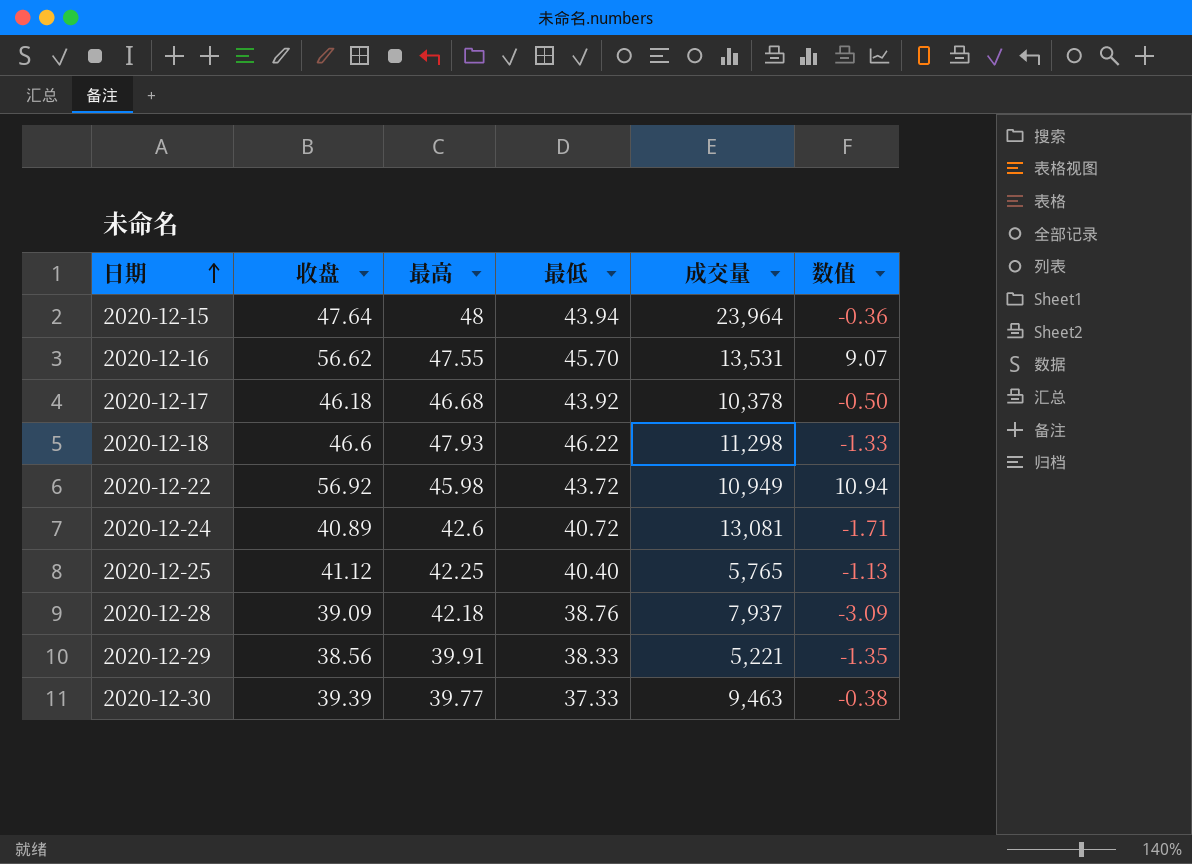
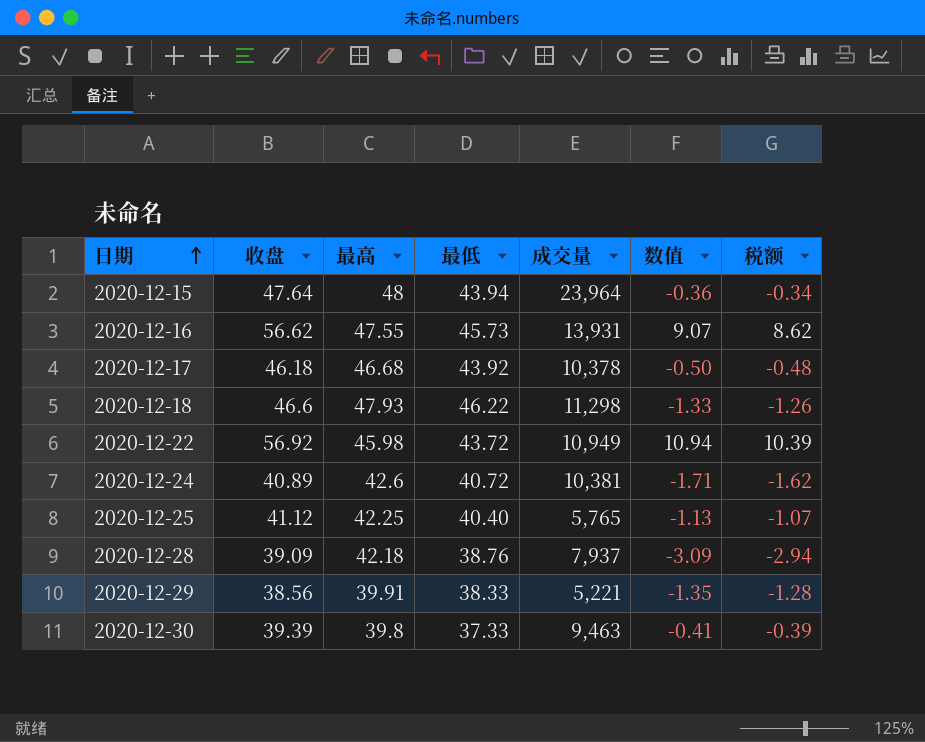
column 税额 | formula: none -> [数值] * 0.95
2020-12-16 | 最低: 45.70 -> 45.73
2020-12-16 | 成交量: 13,531 -> 13,931
2020-12-24 | 成交量: 13,081 -> 10,381
2020-12-30 | 最高: 39.77 -> 39.8
2020-12-30 | 数值: -0.38 -> -0.41

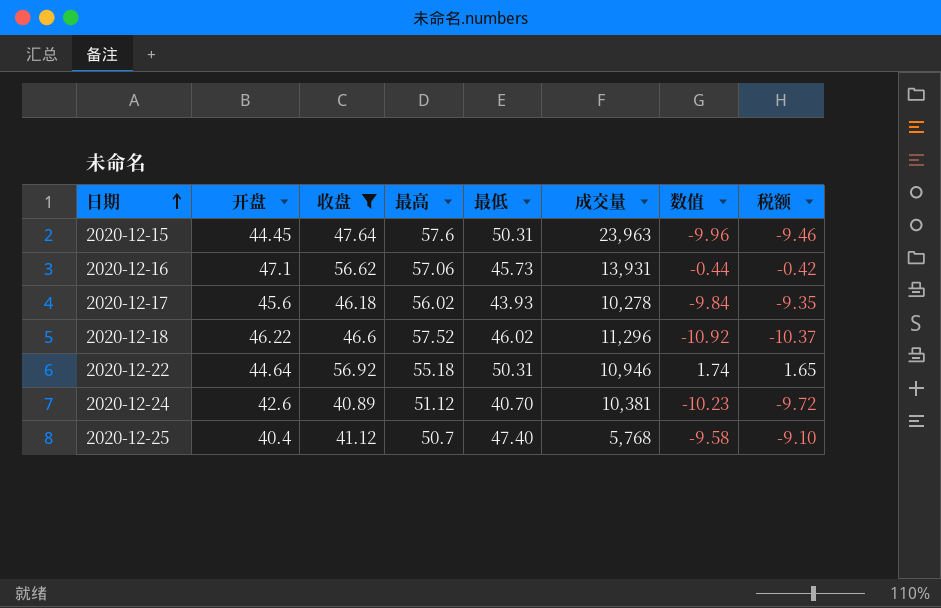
filter: none -> 收盘 >= 40.89
column 开盘 | position: none -> 2
2020-12-15 | 最高: 48 -> 57.6
2020-12-15 | 最低: 43.94 -> 50.31
2020-12-15 | 成交量: 23,964 -> 23,963
2020-12-15 | 数值: -0.36 -> -9.96
2020-12-15 | 税额: -0.34 -> -9.46
2020-12-16 | 最高: 47.55 -> 57.06
2020-12-16 | 数值: 9.07 -> -0.44
2020-12-16 | 税额: 8.62 -> -0.42
2020-12-17 | 最高: 46.68 -> 56.02
2020-12-17 | 最低: 43.92 -> 43.93
2020-12-17 | 成交量: 10,378 -> 10,278
2020-12-17 | 数值: -0.50 -> -9.84
2020-12-17 | 税额: -0.48 -> -9.35
2020-12-18 | 最高: 47.93 -> 57.52
2020-12-18 | 最低: 46.22 -> 46.02
2020-12-18 | 成交量: 11,298 -> 11,296
2020-12-18 | 数值: -1.33 -> -10.92
2020-12-18 | 税额: -1.26 -> -10.37
2020-12-22 | 最高: 45.98 -> 55.18
2020-12-22 | 最低: 43.72 -> 50.31
2020-12-22 | 成交量: 10,949 -> 10,946
2020-12-22 | 数值: 10.94 -> 1.74
2020-12-22 | 税额: 10.39 -> 1.65
2020-12-24 | 最高: 42.6 -> 51.12
2020-12-24 | 最低: 40.72 -> 40.70
2020-12-24 | 数值: -1.71 -> -10.23
2020-12-24 | 税额: -1.62 -> -9.72
2020-12-25 | 最高: 42.25 -> 50.7
2020-12-25 | 最低: 40.40 -> 47.40
2020-12-25 | 成交量: 5,765 -> 5,768
2020-12-25 | 数值: -1.13 -> -9.58
2020-12-25 | 税额: -1.07 -> -9.10

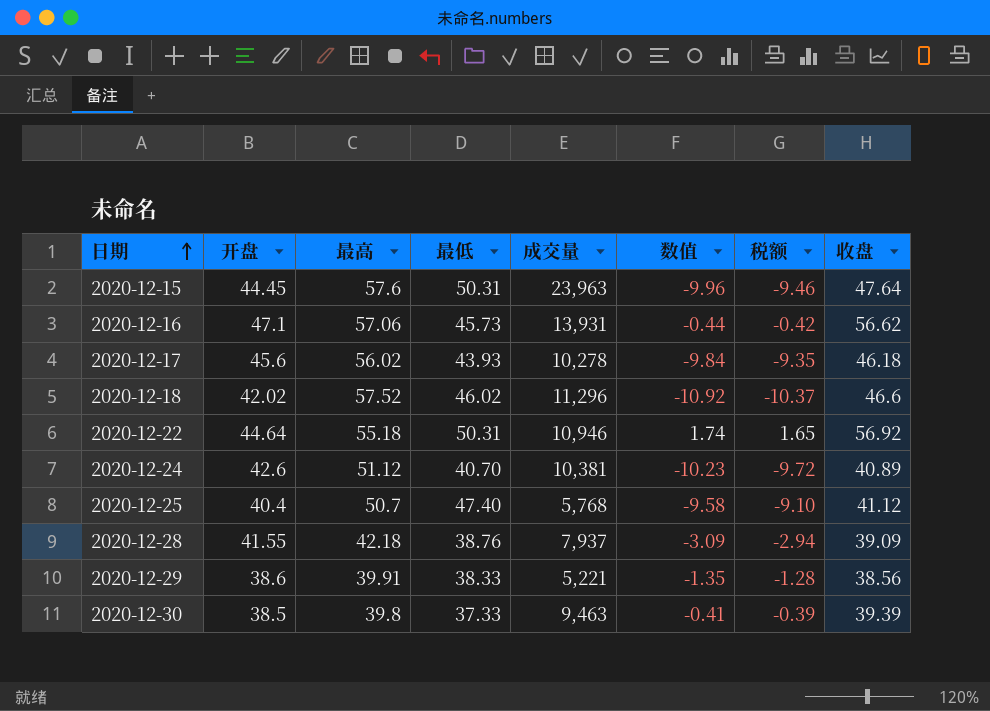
filter: 收盘 >= 40.89 -> none
column 收盘 | position: 3 -> 8
2020-12-18 | 开盘: 46.22 -> 42.02

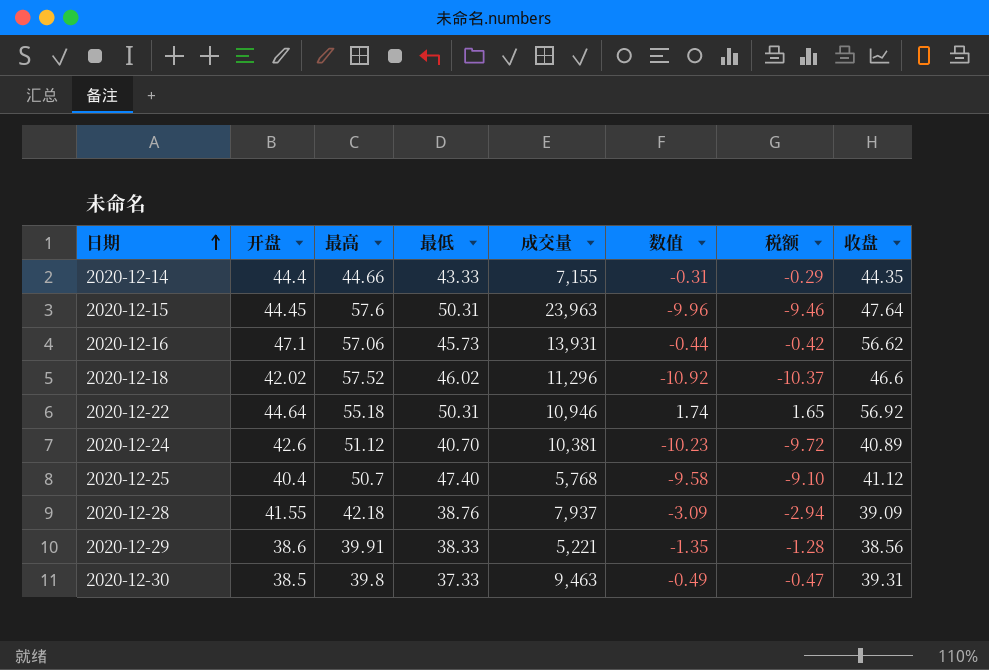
row 2020-12-17: 45.6 | 56.02 | 43.93 | 10,278 | -9.84 | -9.35 | 46.18 -> none
row 2020-12-14: none -> 44.4 | 44.66 | 43.33 | 7,155 | -0.31 | -0.29 | 44.35
2020-12-30 | 数值: -0.41 -> -0.49
2020-12-30 | 税额: -0.39 -> -0.47
2020-12-30 | 收盘: 39.39 -> 39.31

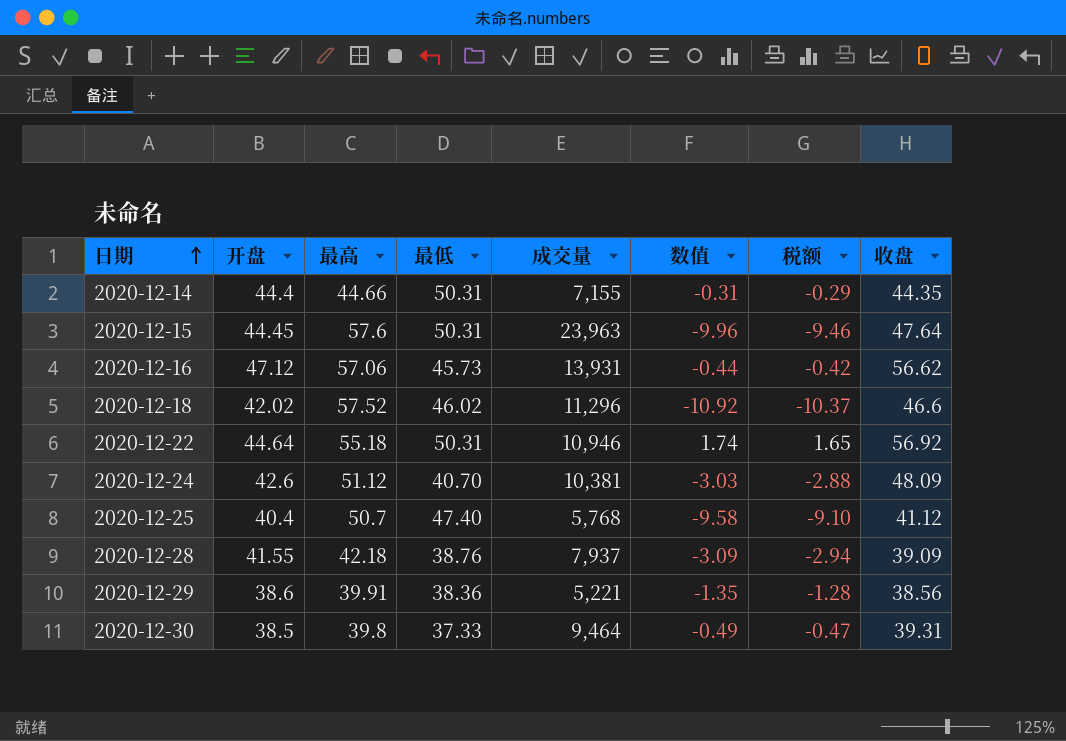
2020-12-14 | 最低: 43.33 -> 50.31
2020-12-16 | 开盘: 47.1 -> 47.12
2020-12-24 | 数值: -10.23 -> -3.03
2020-12-24 | 税额: -9.72 -> -2.88
2020-12-24 | 收盘: 40.89 -> 48.09
2020-12-29 | 最低: 38.33 -> 38.36
2020-12-30 | 成交量: 9,463 -> 9,464

